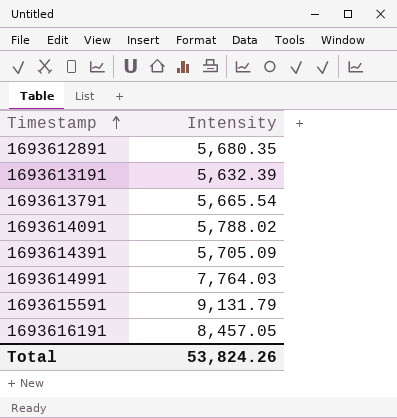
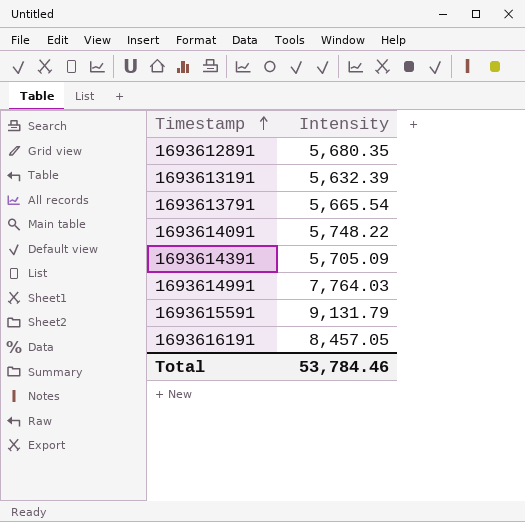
1693614091 | Intensity: 5,788.02 -> 5,748.22
Total | Intensity: 53,824.26 -> 53,784.46

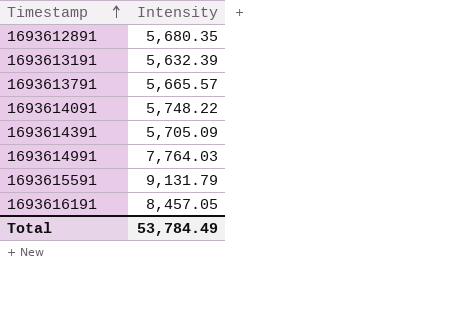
1693613791 | Intensity: 5,665.54 -> 5,665.57
Total | Intensity: 53,784.46 -> 53,784.49

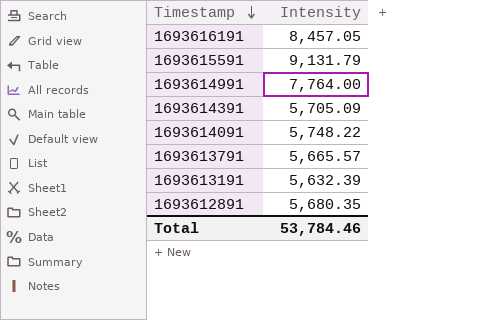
row order: Timestamp ascending -> Timestamp descending
1693614991 | Intensity: 7,764.03 -> 7,764.00
Total | Intensity: 53,784.49 -> 53,784.46

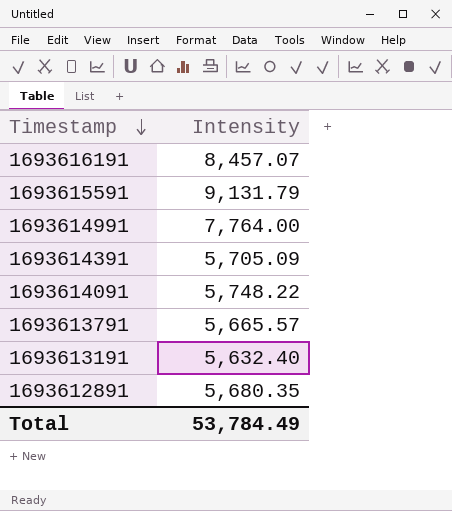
1693616191 | Intensity: 8,457.05 -> 8,457.07
1693613191 | Intensity: 5,632.39 -> 5,632.40
Total | Intensity: 53,784.46 -> 53,784.49

